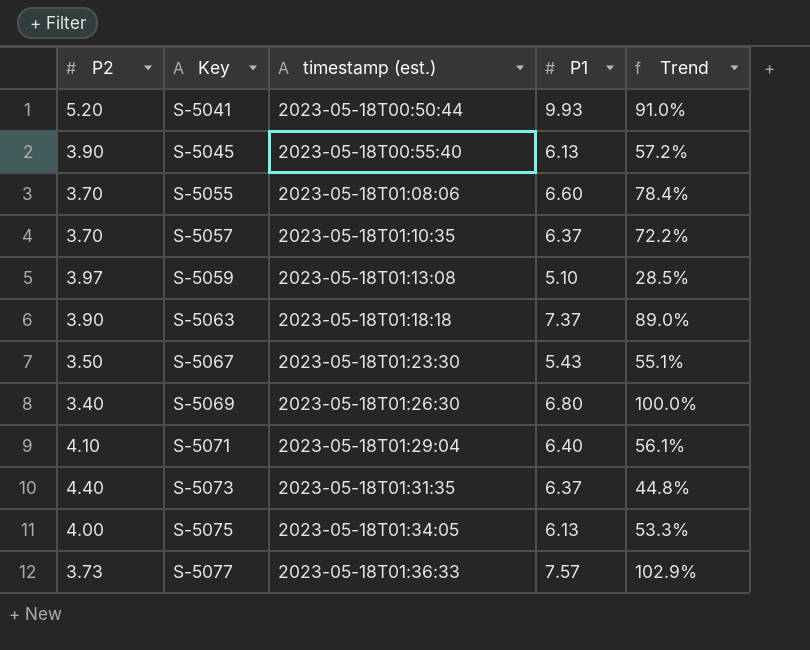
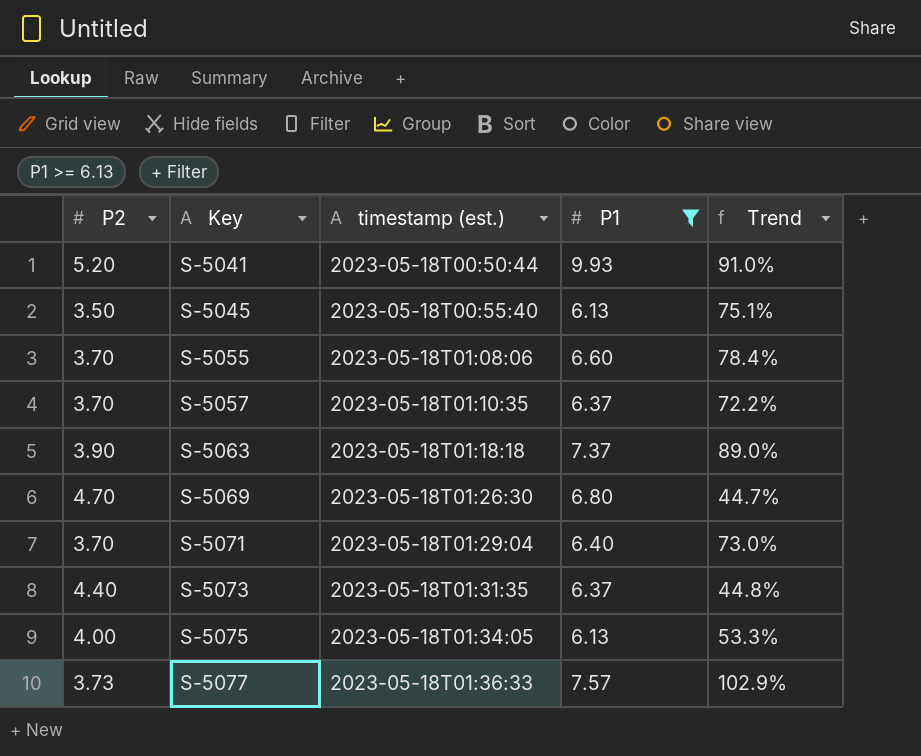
filter: none -> P1 >= 6.13
S-5045 | P2: 3.90 -> 3.50
S-5045 | Trend: 57.2% -> 75.1%
S-5069 | P2: 3.40 -> 4.70
S-5069 | Trend: 100.0% -> 44.7%
S-5071 | P2: 4.10 -> 3.70
S-5071 | Trend: 56.1% -> 73.0%

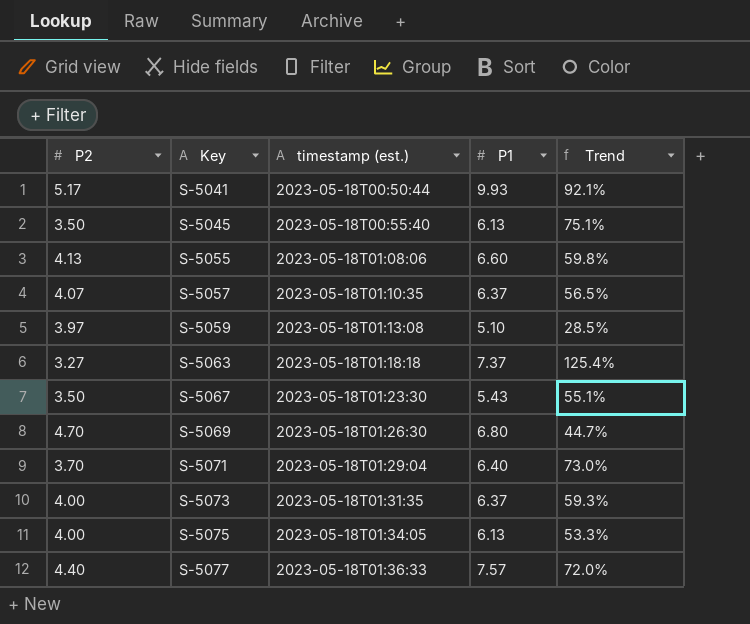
filter: P1 >= 6.13 -> none
S-5041 | P2: 5.20 -> 5.17
S-5041 | Trend: 91.0% -> 92.1%
S-5055 | P2: 3.70 -> 4.13
S-5055 | Trend: 78.4% -> 59.8%
S-5057 | P2: 3.70 -> 4.07
S-5057 | Trend: 72.2% -> 56.5%
S-5063 | P2: 3.90 -> 3.27
S-5063 | Trend: 89.0% -> 125.4%
S-5073 | P2: 4.40 -> 4.00
S-5073 | Trend: 44.8% -> 59.3%
S-5077 | P2: 3.73 -> 4.40
S-5077 | Trend: 102.9% -> 72.0%

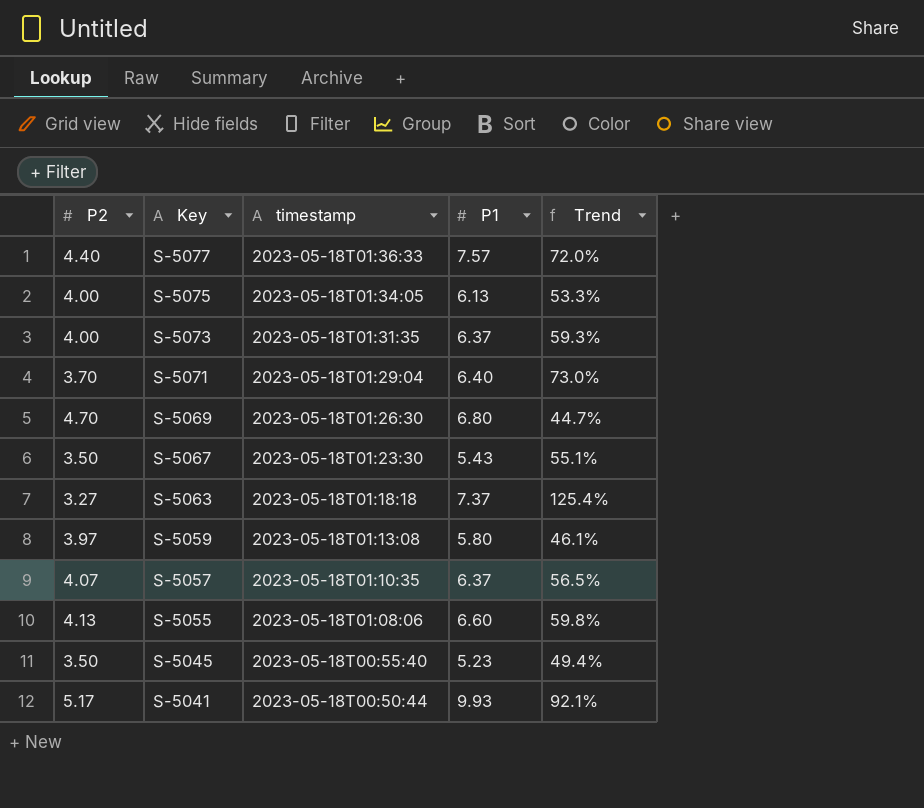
row order: Key ascending -> Key descending
column name: timestamp (est.) -> timestamp
S-5059 | P1: 5.10 -> 5.80
S-5059 | Trend: 28.5% -> 46.1%
S-5045 | P1: 6.13 -> 5.23
S-5045 | Trend: 75.1% -> 49.4%

